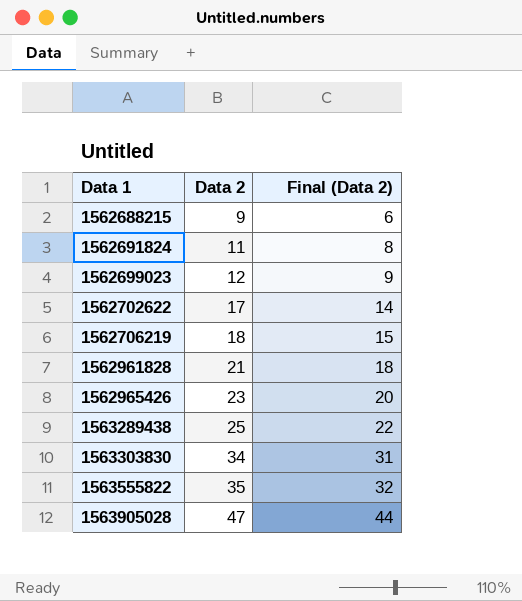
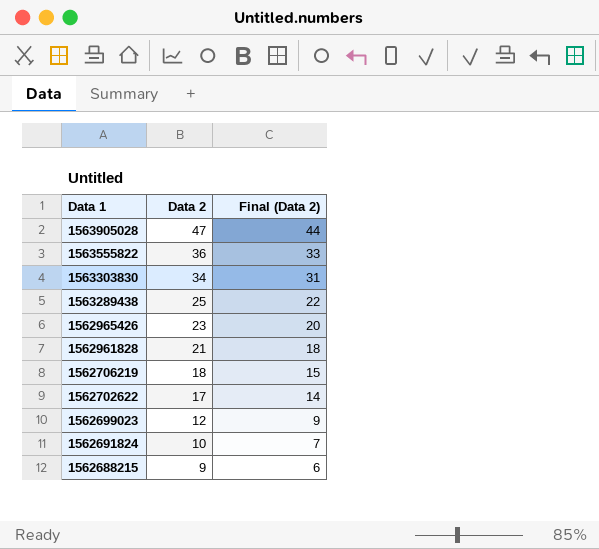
row order: Data 1 ascending -> Data 1 descending
1563555822 | Data 2: 35 -> 36
1563555822 | Final (Data 2): 32 -> 33
1562691824 | Data 2: 11 -> 10
1562691824 | Final (Data 2): 8 -> 7

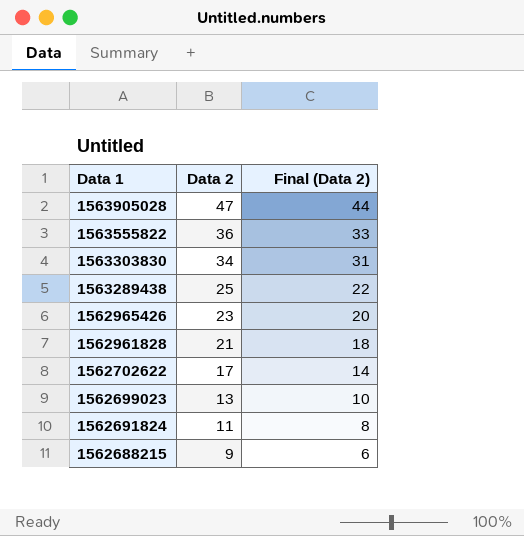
row 1562706219: 18 | 15 -> none
1562699023 | Data 2: 12 -> 13
1562699023 | Final (Data 2): 9 -> 10
1562691824 | Data 2: 10 -> 11
1562691824 | Final (Data 2): 7 -> 8

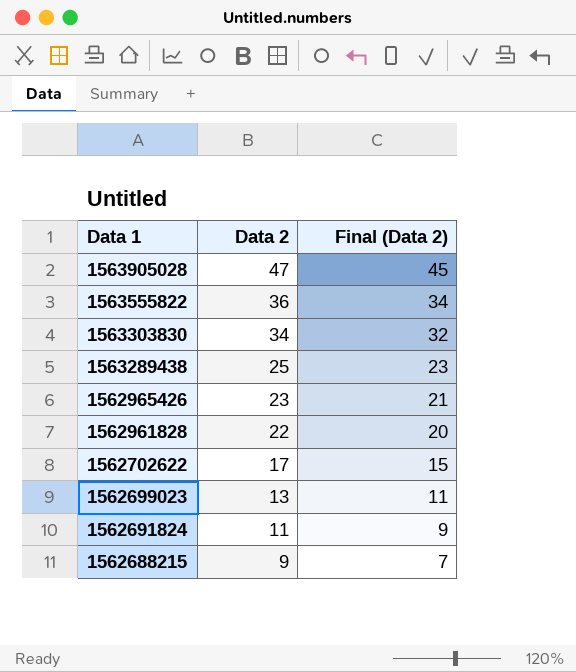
column Final (Data 2) | formula: [Data 2] - 3 -> [Data 2] - 2
1562961828 | Data 2: 21 -> 22

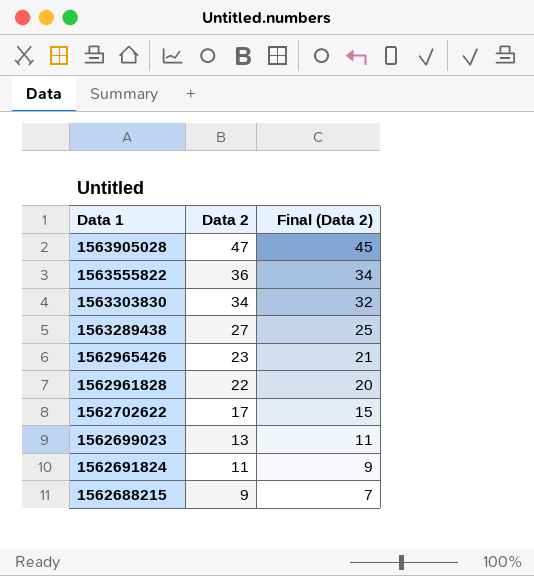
1563289438 | Data 2: 25 -> 27
1563289438 | Final (Data 2): 23 -> 25

